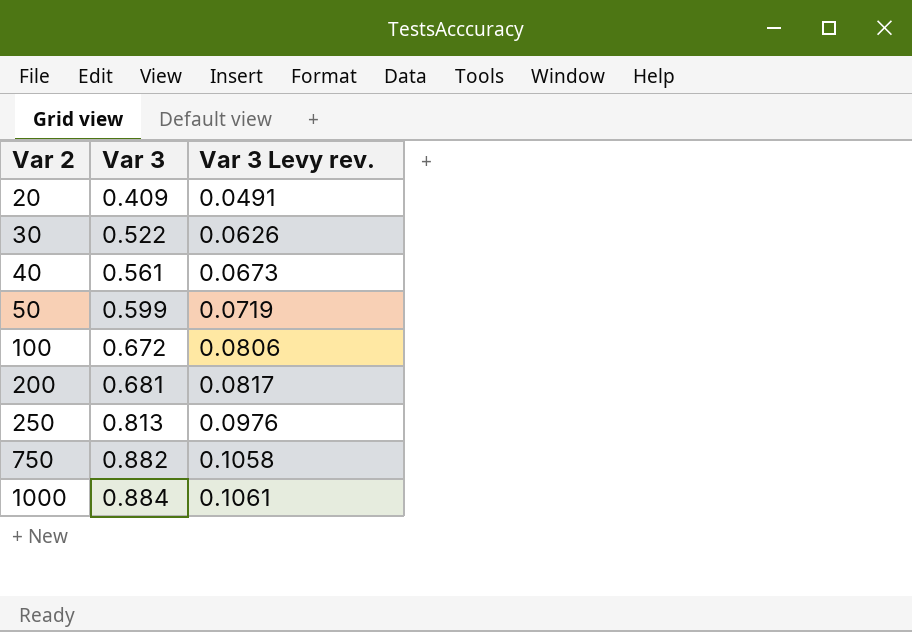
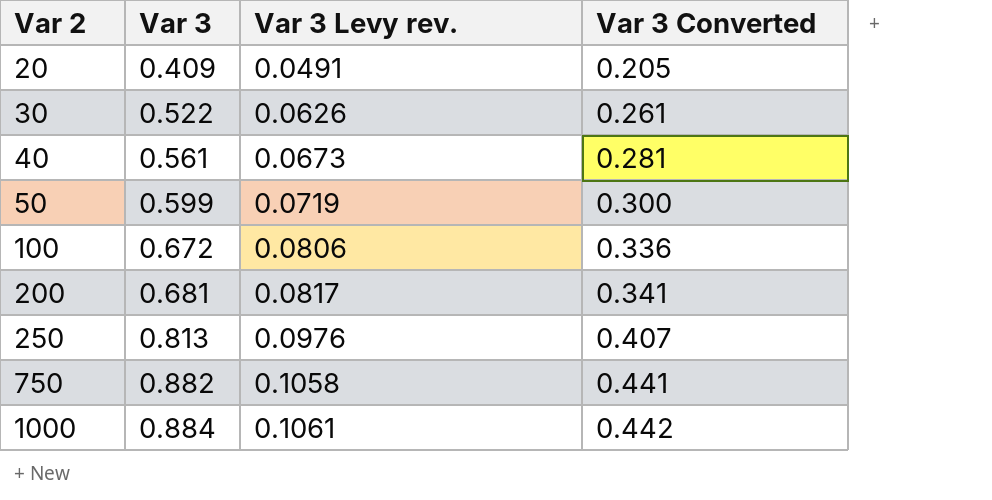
column Var 3 Converted | formula: none -> [Var 3] * 0.5

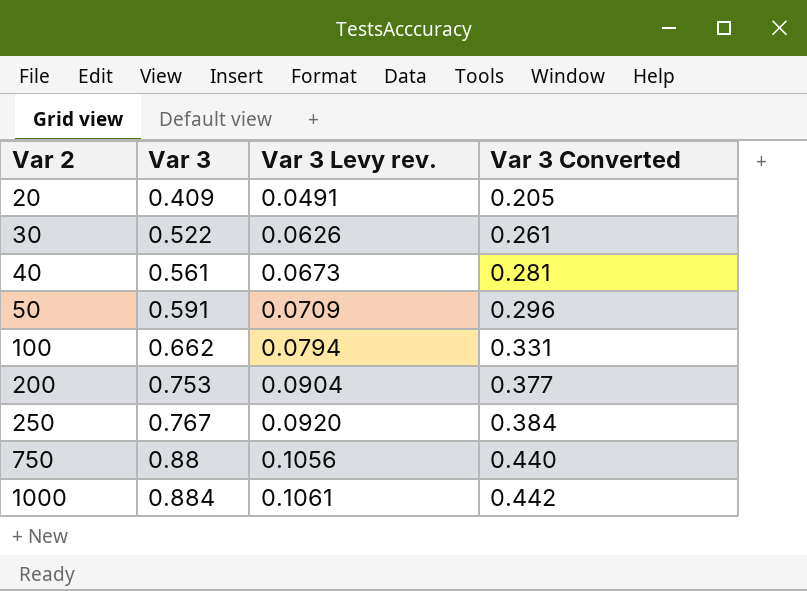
50 | Var 3: 0.599 -> 0.591
50 | Var 3 Levy rev.: 0.0719 -> 0.0709
50 | Var 3 Converted: 0.300 -> 0.296
100 | Var 3: 0.672 -> 0.662
100 | Var 3 Levy rev.: 0.0806 -> 0.0794
100 | Var 3 Converted: 0.336 -> 0.331
200 | Var 3: 0.681 -> 0.753
200 | Var 3 Levy rev.: 0.0817 -> 0.0904
200 | Var 3 Converted: 0.341 -> 0.377
250 | Var 3: 0.813 -> 0.767
250 | Var 3 Levy rev.: 0.0976 -> 0.0920
250 | Var 3 Converted: 0.407 -> 0.384
750 | Var 3: 0.882 -> 0.88
750 | Var 3 Levy rev.: 0.1058 -> 0.1056
750 | Var 3 Converted: 0.441 -> 0.440

